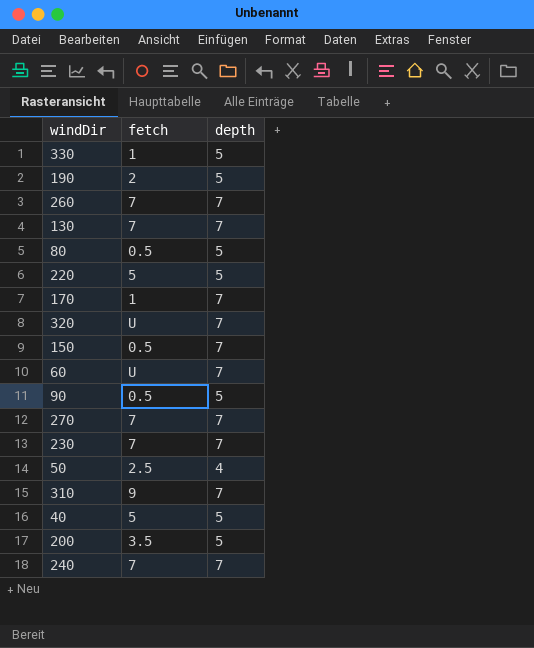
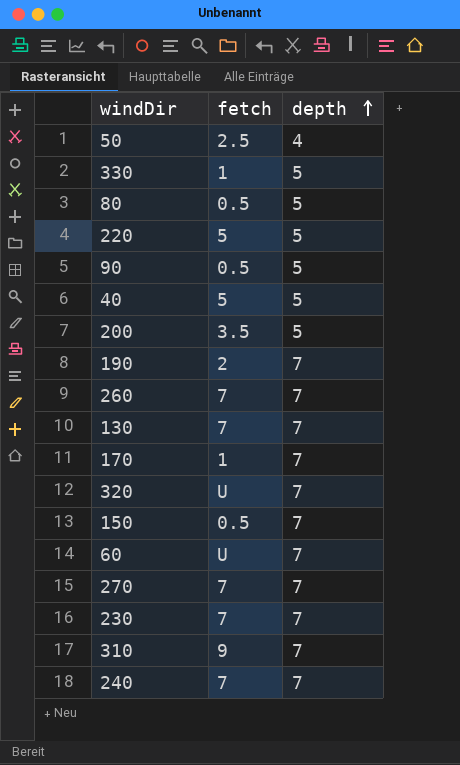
row order: none -> depth ascending
190 | depth: 5 -> 7

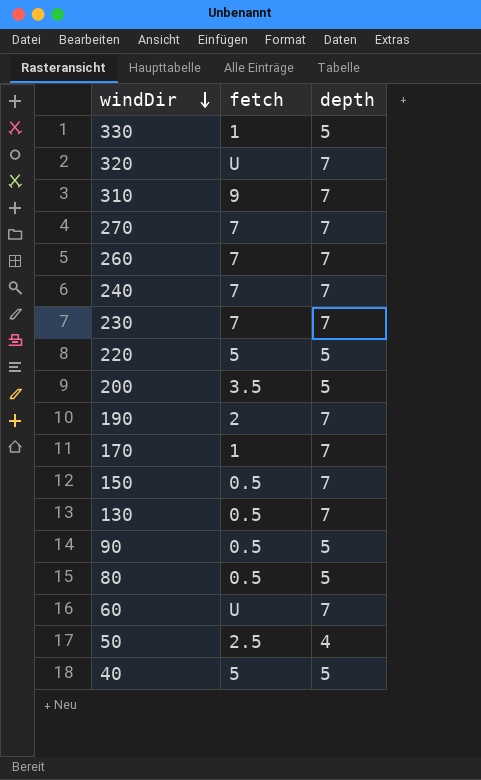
row order: depth ascending -> windDir descending
130 | fetch: 7 -> 0.5

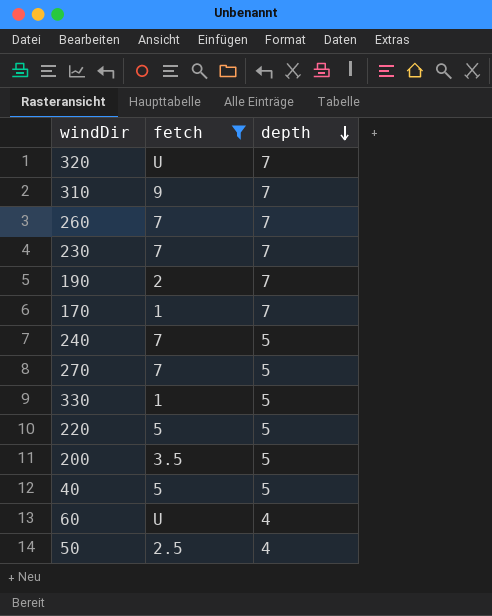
filter: none -> fetch != 0.5
row order: windDir descending -> depth descending
240 | depth: 7 -> 5
270 | depth: 7 -> 5
60 | depth: 7 -> 4

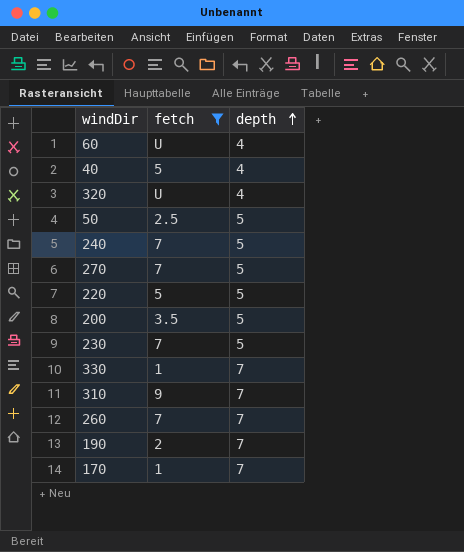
row order: depth descending -> depth ascending
40 | depth: 5 -> 4
320 | depth: 7 -> 4
50 | depth: 4 -> 5
230 | depth: 7 -> 5
330 | depth: 5 -> 7

